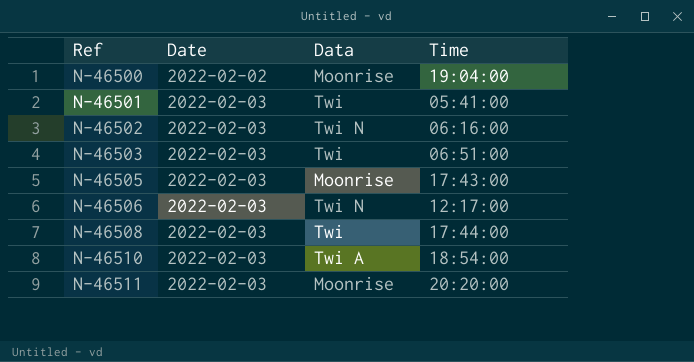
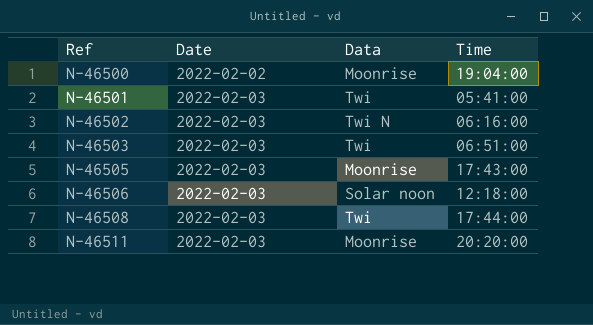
row N-46510: 2022-02-03 | Twi A | 18:54:00 -> none
N-46506 | Data: Twi N -> Solar noon
N-46506 | Time: 12:17:00 -> 12:18:00

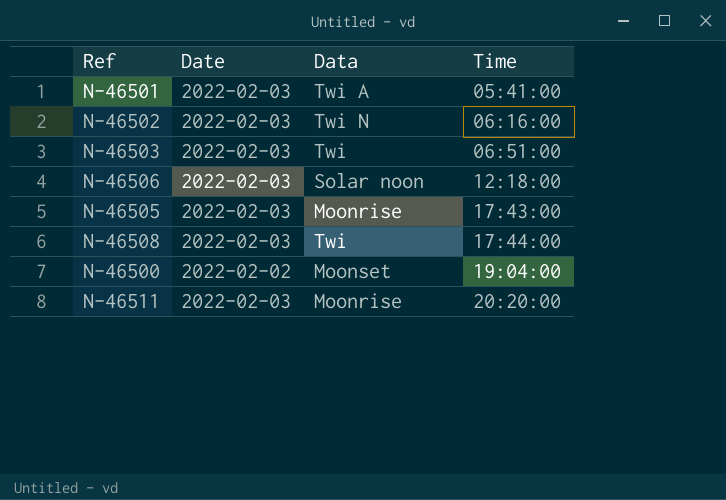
row order: Ref ascending -> Time ascending
N-46501 | Data: Twi -> Twi A
N-46500 | Data: Moonrise -> Moonset

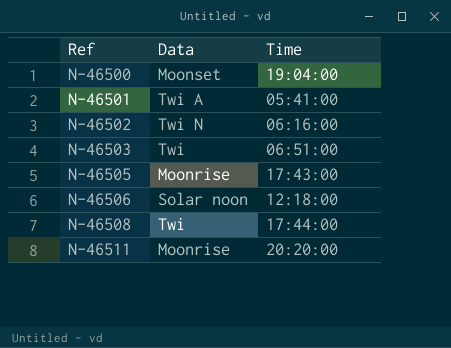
row order: Time ascending -> Ref ascending
column Date | position: 2 -> none

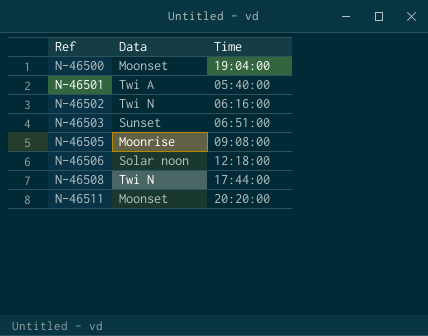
N-46501 | Time: 05:41:00 -> 05:40:00
N-46503 | Data: Twi -> Sunset
N-46505 | Time: 17:43:00 -> 09:08:00
N-46508 | Data: Twi -> Twi N
N-46511 | Data: Moonrise -> Moonset

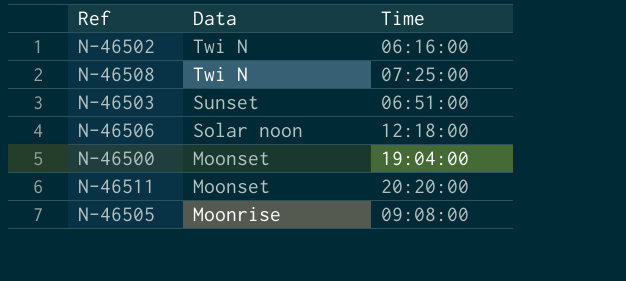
row order: Ref ascending -> Data descending
row N-46501: Twi A | 05:40:00 -> none
N-46508 | Time: 17:44:00 -> 07:25:00

